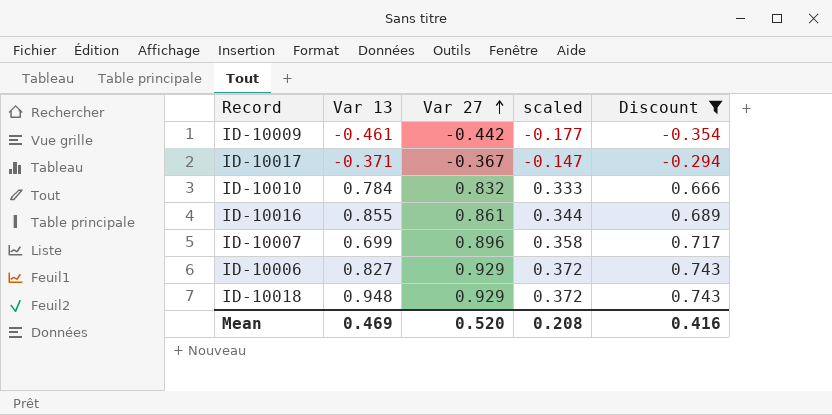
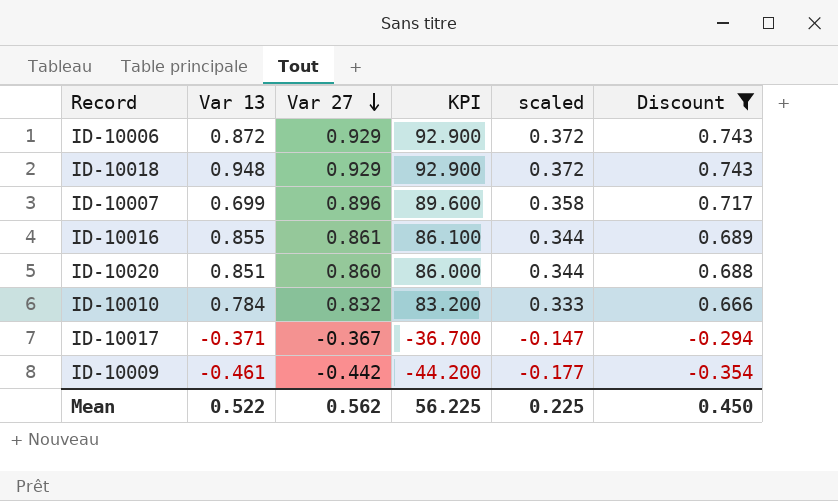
row order: Var 27 ascending -> Var 27 descending
column KPI | formula: none -> [Var 27] * 100
ID-10006 | Var 13: 0.827 -> 0.872
row ID-10020: none -> 0.851 | 0.860 | 86.000 | 0.344 | 0.688
Mean | Var 13: 0.469 -> 0.522
Mean | Var 27: 0.520 -> 0.562
Mean | scaled: 0.208 -> 0.225
Mean | Discount: 0.416 -> 0.450

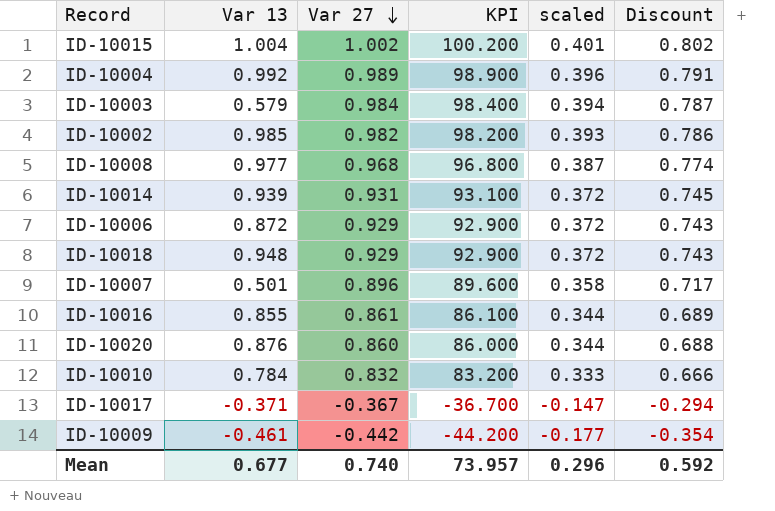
filter: Discount <= 0.743 -> none
ID-10007 | Var 13: 0.699 -> 0.501
ID-10020 | Var 13: 0.851 -> 0.876
Mean | Var 13: 0.522 -> 0.677
Mean | Var 27: 0.562 -> 0.740
Mean | KPI: 56.225 -> 73.957
Mean | scaled: 0.225 -> 0.296
Mean | Discount: 0.450 -> 0.592

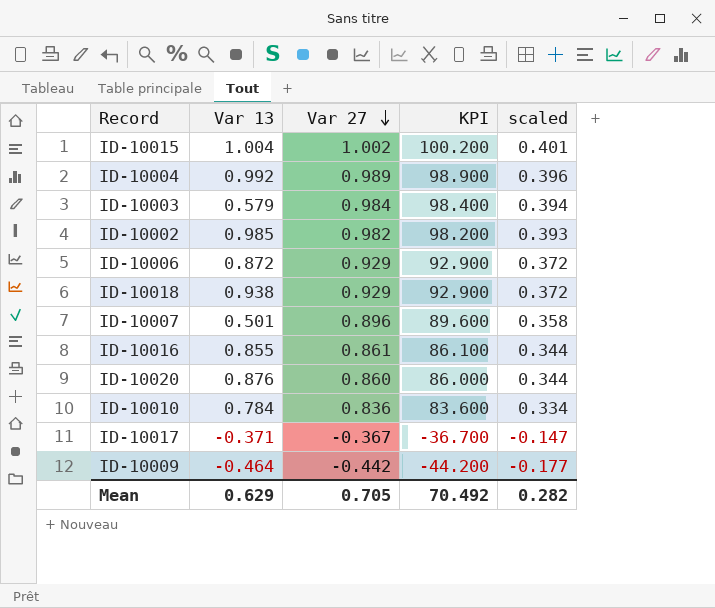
column Discount | formula: [Var 27] * 0.8 -> none
row ID-10008: 0.977 | 0.968 | 96.800 | 0.387 | 0.774 -> none
row ID-10014: 0.939 | 0.931 | 93.100 | 0.372 | 0.745 -> none
ID-10018 | Var 13: 0.948 -> 0.938
ID-10010 | Var 27: 0.832 -> 0.836
ID-10010 | KPI: 83.200 -> 83.600
ID-10010 | scaled: 0.333 -> 0.334
ID-10009 | Var 13: -0.461 -> -0.464
Mean | Var 13: 0.677 -> 0.629
Mean | Var 27: 0.740 -> 0.705
Mean | KPI: 73.957 -> 70.492
Mean | scaled: 0.296 -> 0.282

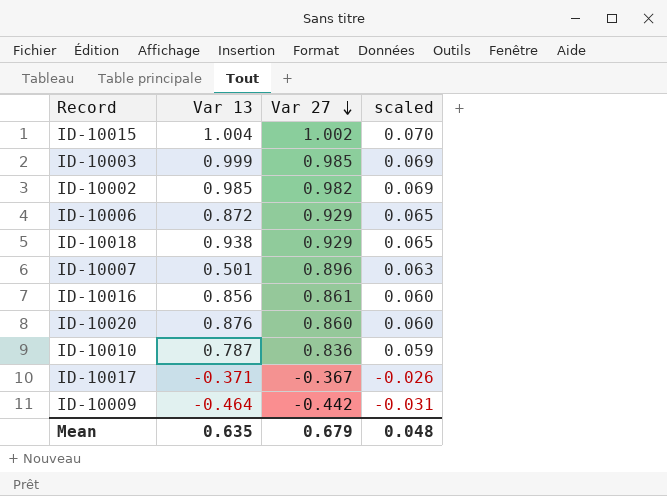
column KPI | formula: [Var 27] * 100 -> none
column scaled | formula: [Var 27] * 0.4 -> [Var 27] * 0.07
row ID-10004: 0.992 | 0.989 | 98.900 | 0.396 -> none
ID-10003 | Var 13: 0.579 -> 0.999
ID-10003 | Var 27: 0.984 -> 0.985
ID-10016 | Var 13: 0.855 -> 0.856
ID-10010 | Var 13: 0.784 -> 0.787
Mean | Var 13: 0.629 -> 0.635
Mean | Var 27: 0.705 -> 0.679
Mean | scaled: 0.282 -> 0.048

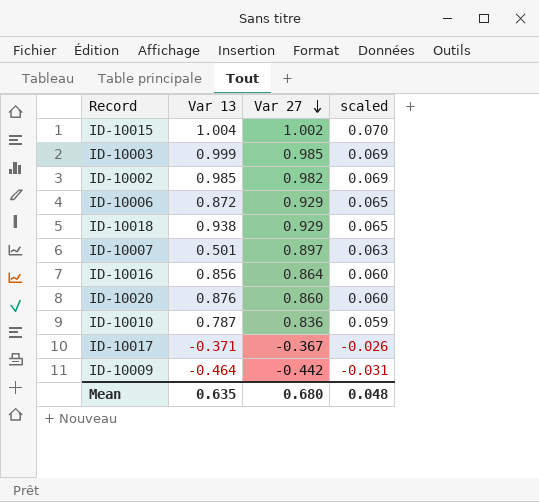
ID-10007 | Var 27: 0.896 -> 0.897
ID-10016 | Var 27: 0.861 -> 0.864
Mean | Var 27: 0.679 -> 0.680

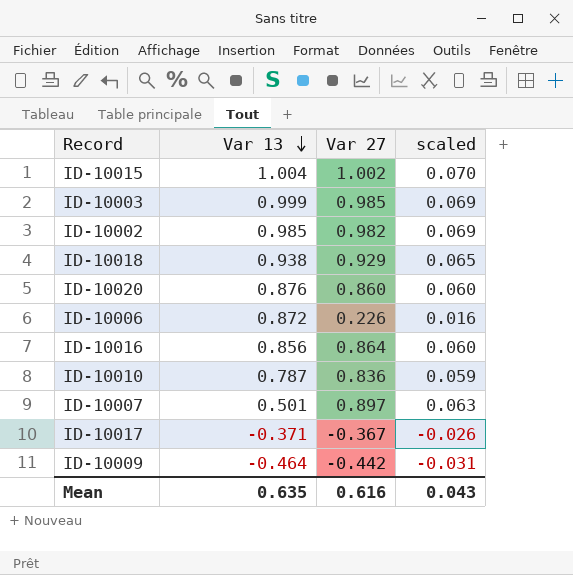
row order: Var 27 descending -> Var 13 descending
ID-10006 | Var 27: 0.929 -> 0.226
ID-10006 | scaled: 0.065 -> 0.016
Mean | Var 27: 0.680 -> 0.616
Mean | scaled: 0.048 -> 0.043

